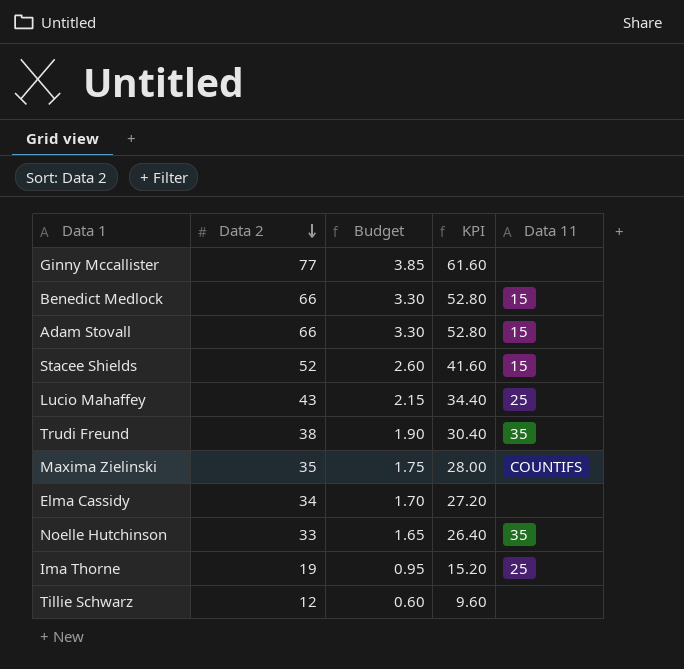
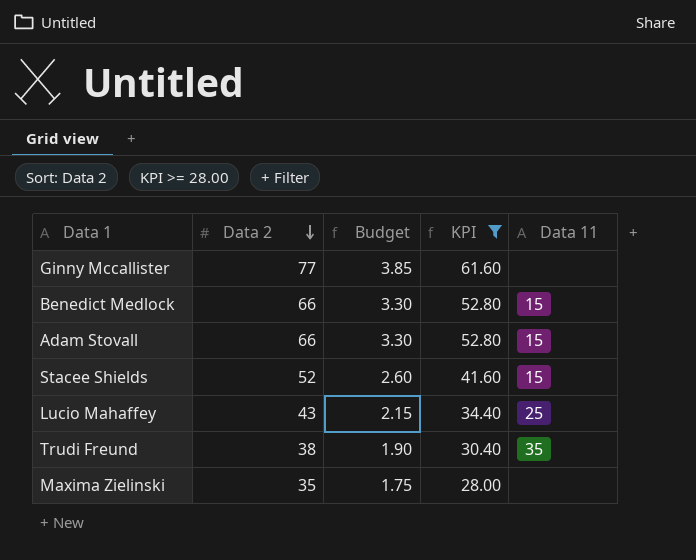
filter: none -> KPI >= 28.00
Maxima Zielinski | Data 11: COUNTIFS -> none

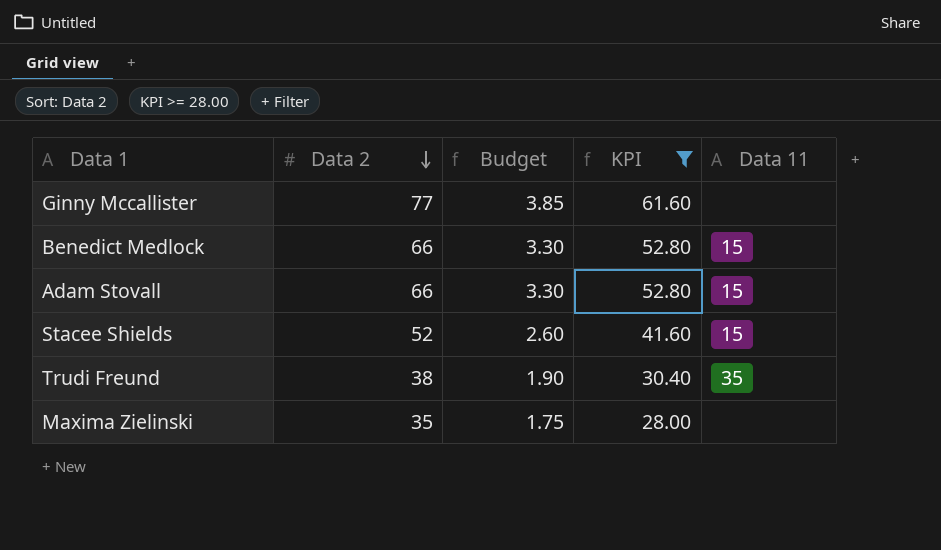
row Lucio Mahaffey: 43 | 2.15 | 34.40 | 25 -> none

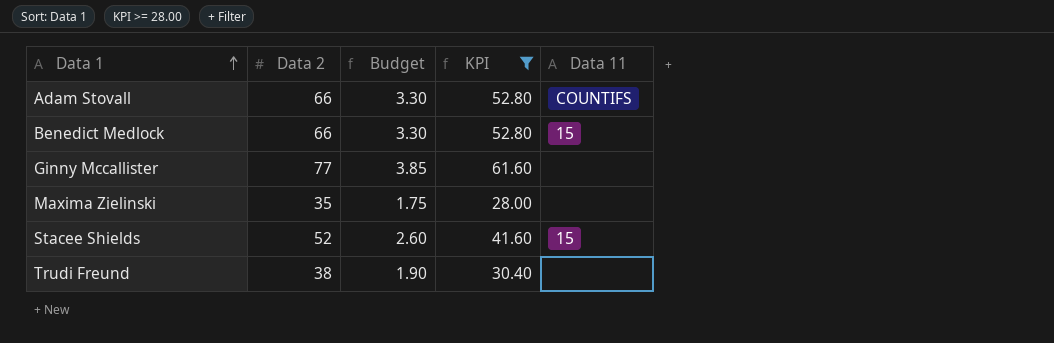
row order: Data 2 descending -> Data 1 ascending
Adam Stovall | Data 11: 15 -> COUNTIFS
Trudi Freund | Data 11: 35 -> none

